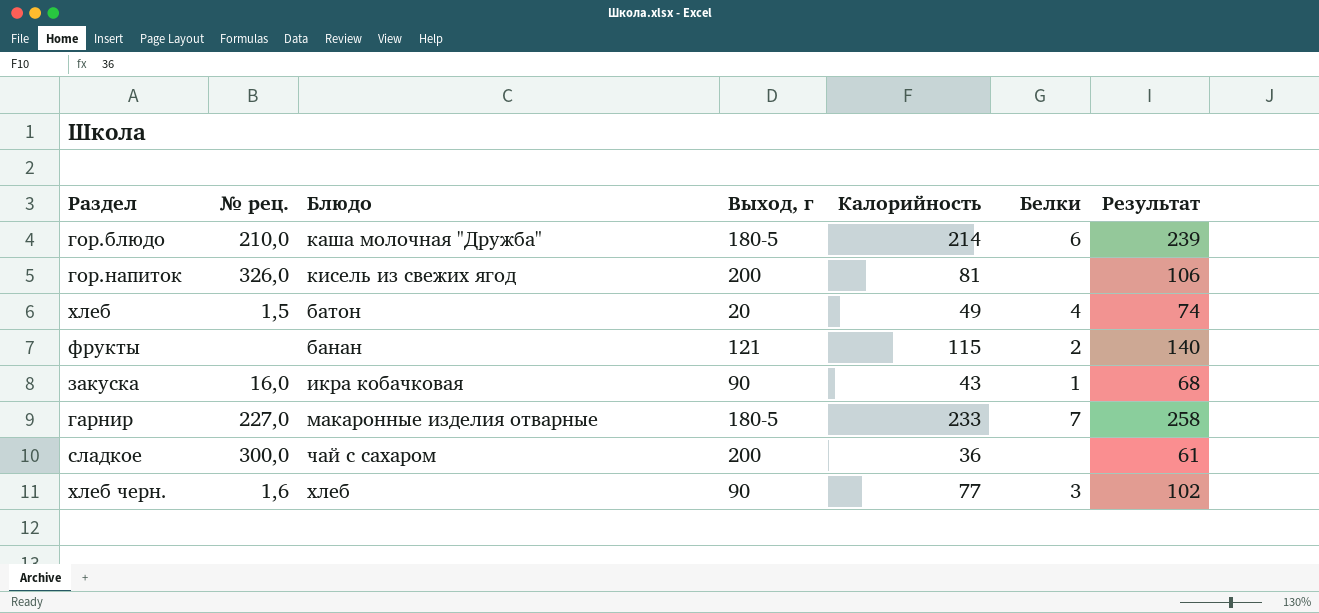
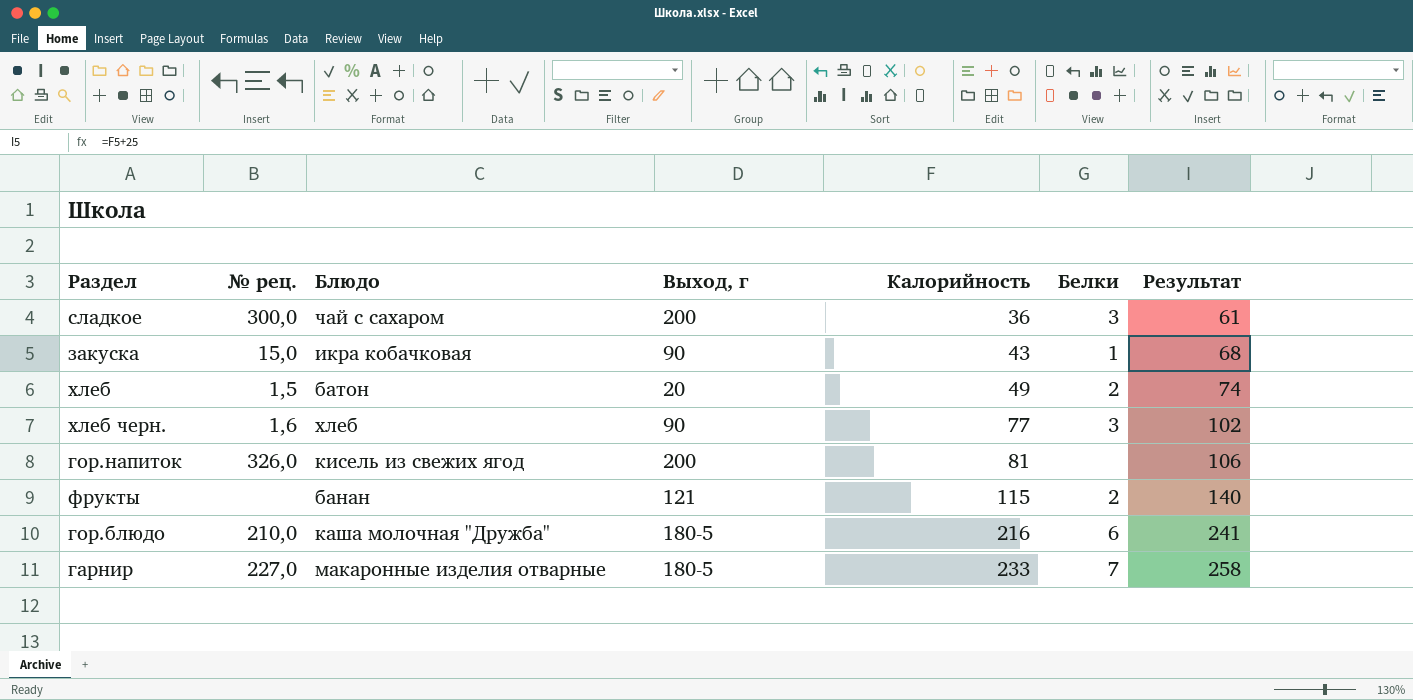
row order: none -> Калорийность ascending
сладкое | Белки: none -> 3
закуска | № рец.: 16,0 -> 15,0
хлеб | Белки: 4 -> 2
гор.блюдо | Калорийность: 214 -> 216
гор.блюдо | Результат: 239 -> 241

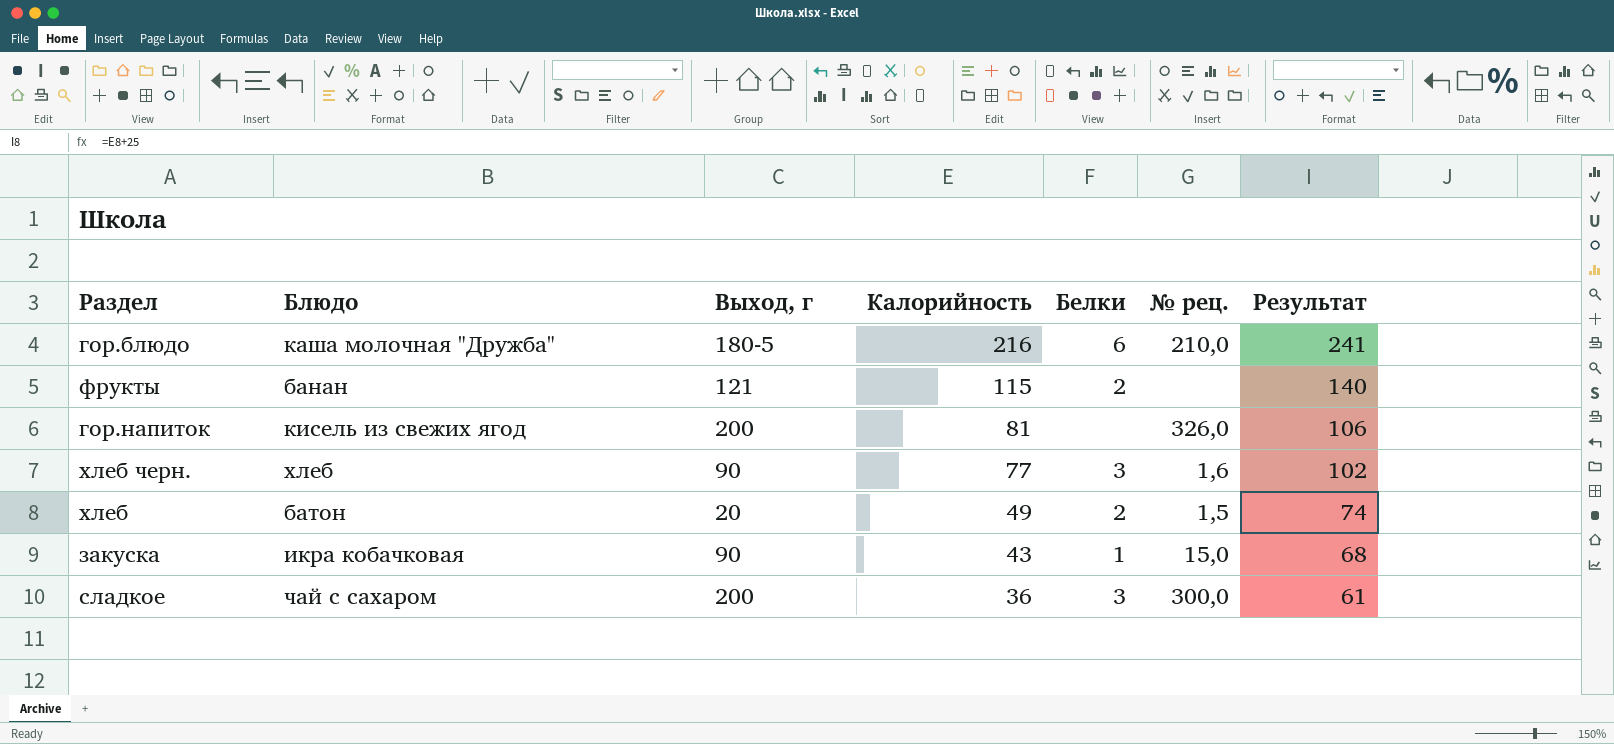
row order: Калорийность ascending -> Калорийность descending
column № рец. | position: 2 -> 6
row гарнир: 227,0 | макаронные изделия отварные | 180-5 | 233 | 7 | 258 -> none

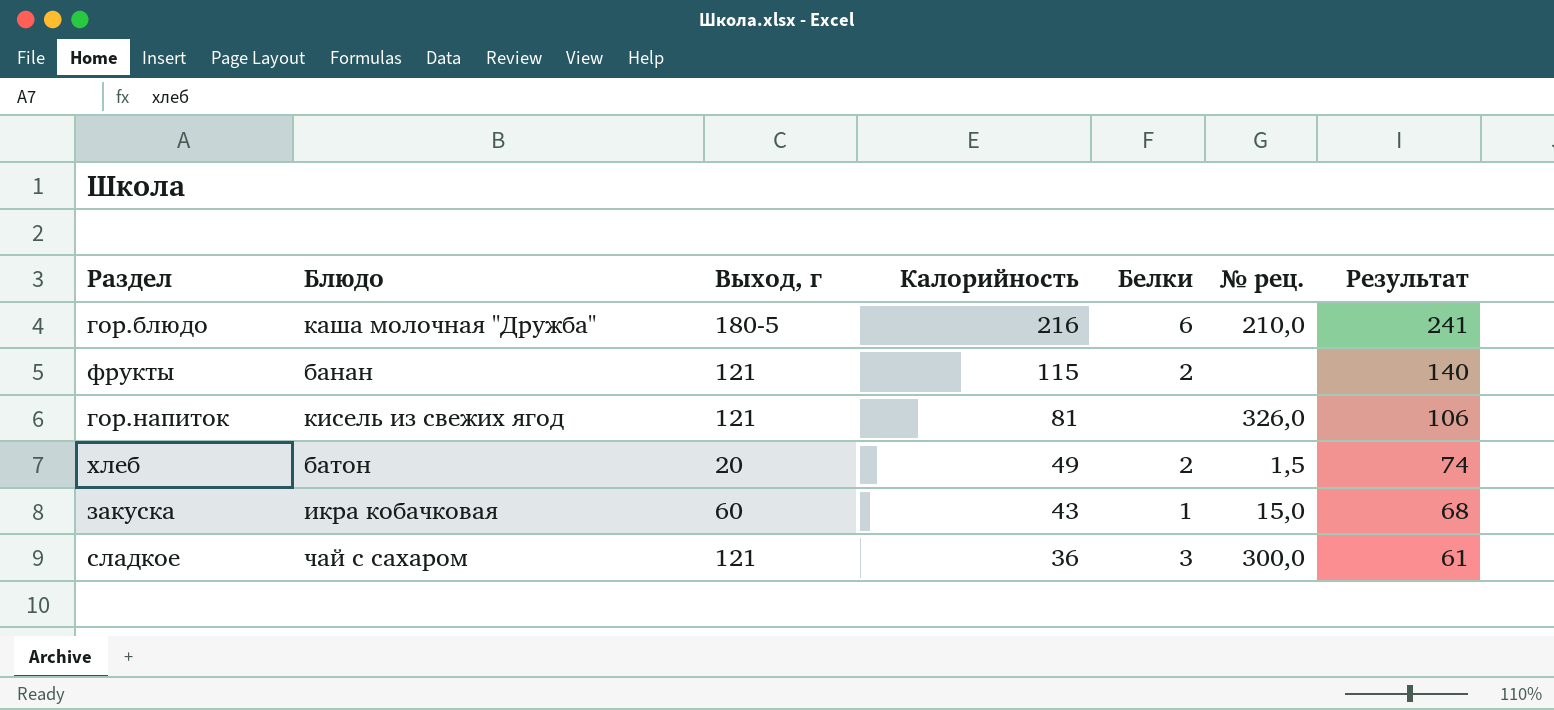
row хлеб черн.: хлеб | 90 | 77 | 3 | 1,6 | 102 -> none
гор.напиток | Выход, г: 200 -> 121
закуска | Выход, г: 90 -> 60
сладкое | Выход, г: 200 -> 121

